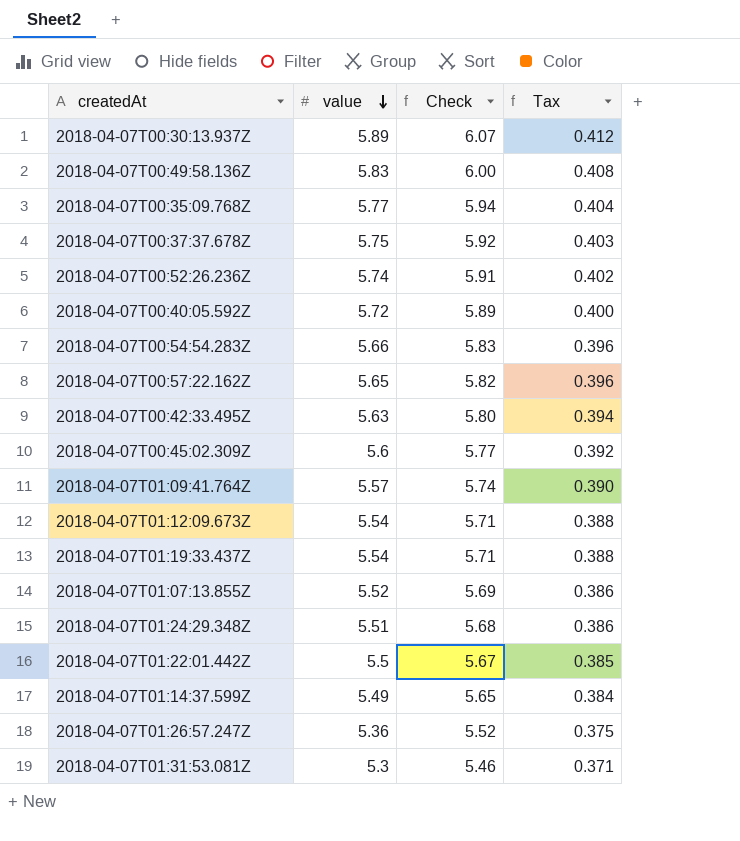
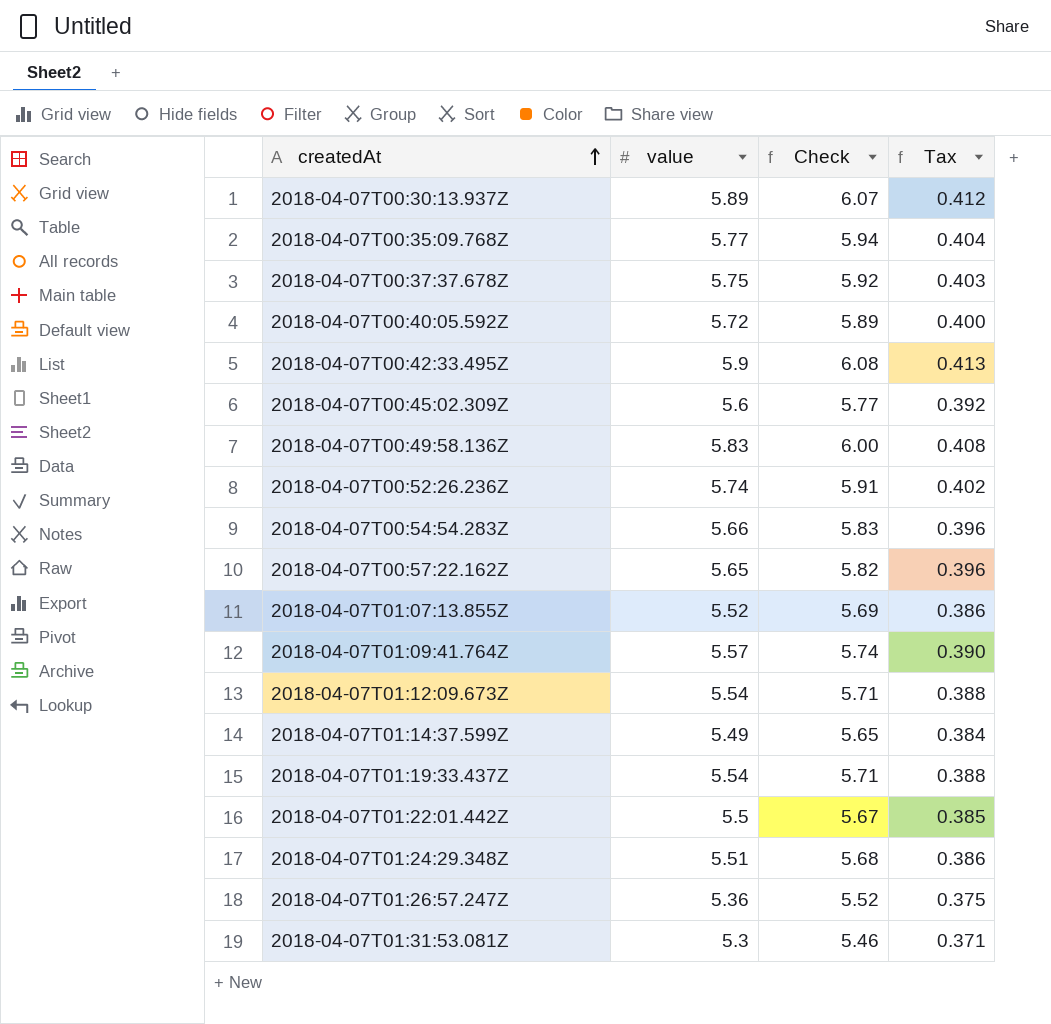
row order: value descending -> createdAt ascending
2018-04-07T00:42:33.495Z | value: 5.63 -> 5.9
2018-04-07T00:42:33.495Z | Check: 5.80 -> 6.08
2018-04-07T00:42:33.495Z | Tax: 0.394 -> 0.413

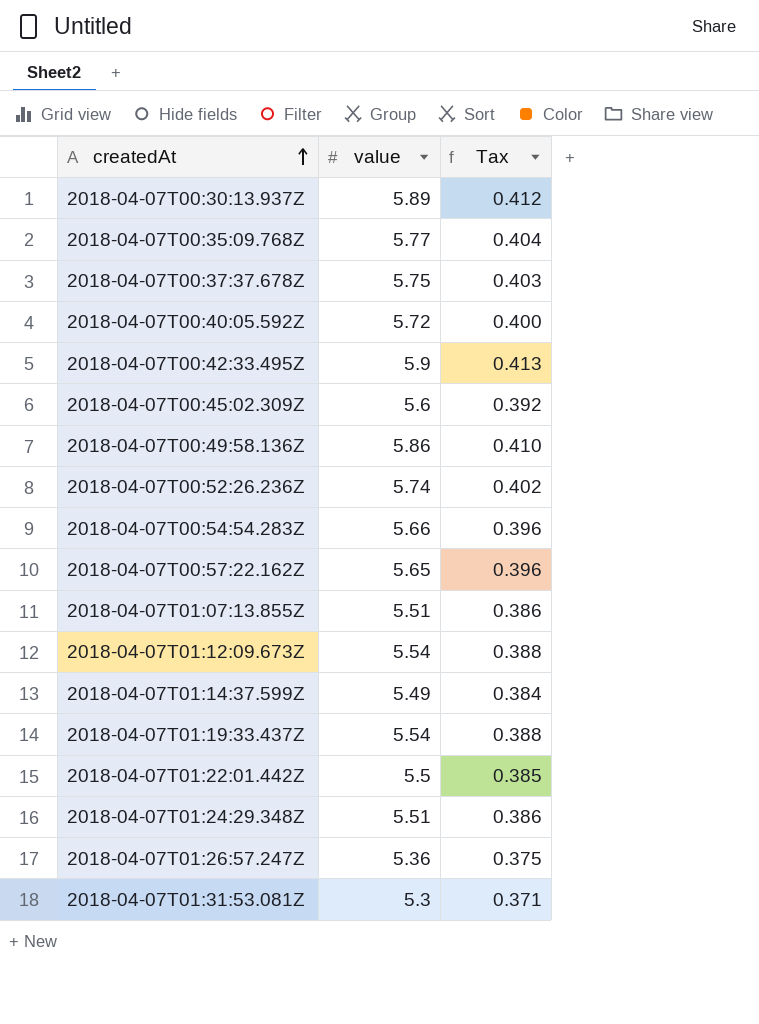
column Check | formula: [value] * 1.03 -> none
row 2018-04-07T01:09:41.764Z: 5.57 | 5.74 | 0.390 -> none
2018-04-07T00:49:58.136Z | value: 5.83 -> 5.86
2018-04-07T00:49:58.136Z | Tax: 0.408 -> 0.410
2018-04-07T01:07:13.855Z | value: 5.52 -> 5.51

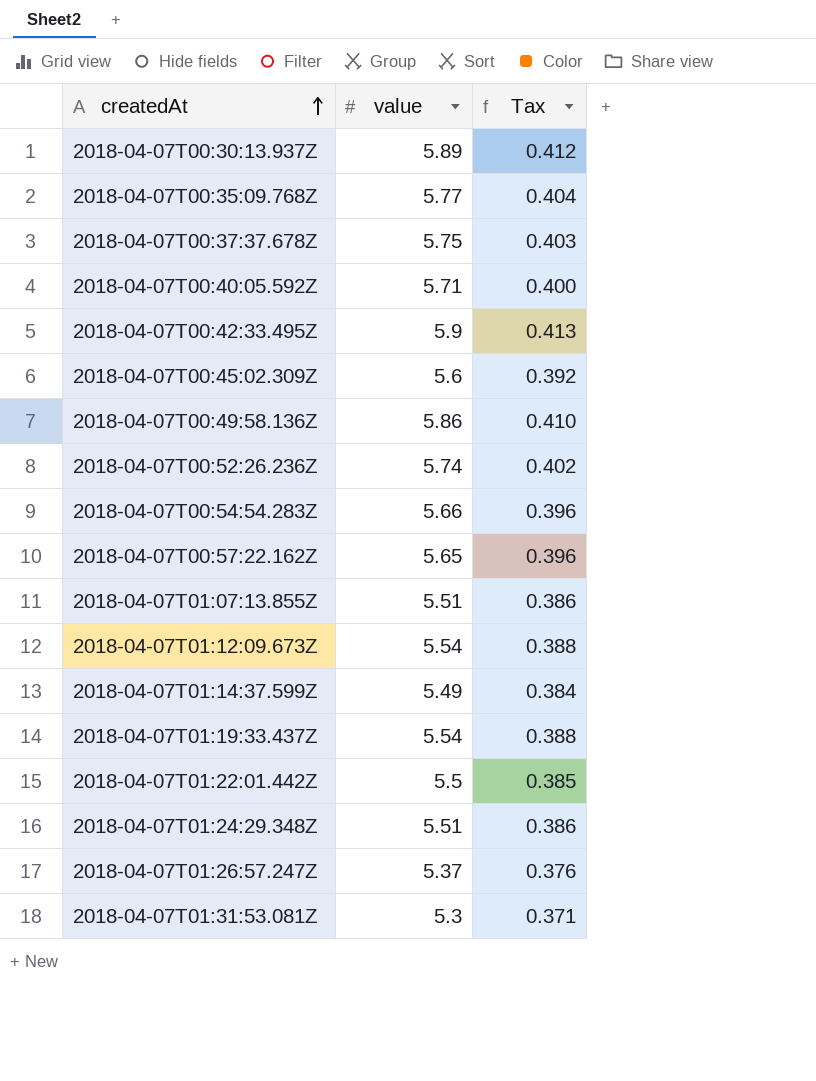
2018-04-07T00:40:05.592Z | value: 5.72 -> 5.71
2018-04-07T01:26:57.247Z | value: 5.36 -> 5.37
2018-04-07T01:26:57.247Z | Tax: 0.375 -> 0.376

